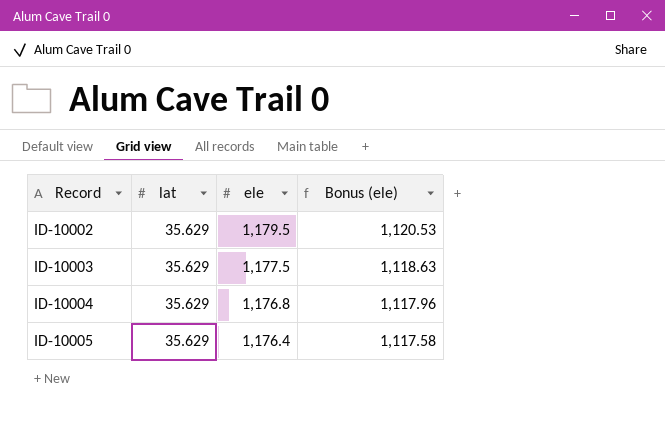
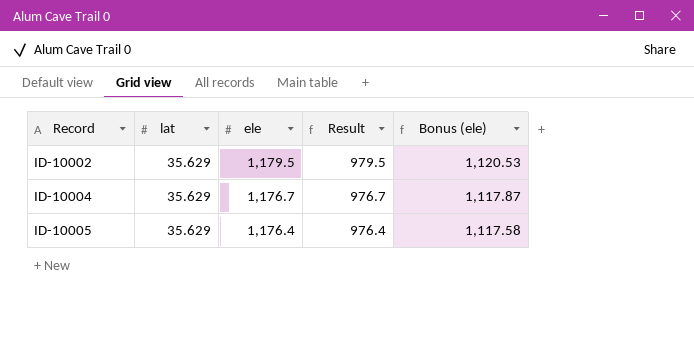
column Result | formula: none -> [ele] - 200
row ID-10003: 35.629 | 1,177.5 | 1,118.63 -> none
ID-10004 | ele: 1,176.8 -> 1,176.7
ID-10004 | Bonus (ele): 1,117.96 -> 1,117.87

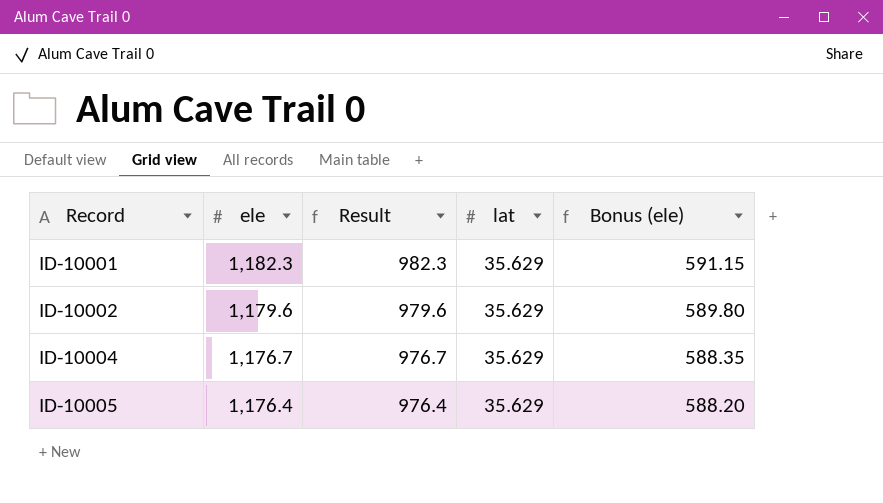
column lat | position: 2 -> 4
column Bonus (ele) | formula: [ele] * 0.95 -> [ele] * 0.5
row ID-10001: none -> 1,182.3 | 982.3 | 35.629 | 591.15
ID-10002 | ele: 1,179.5 -> 1,179.6
ID-10002 | Result: 979.5 -> 979.6

